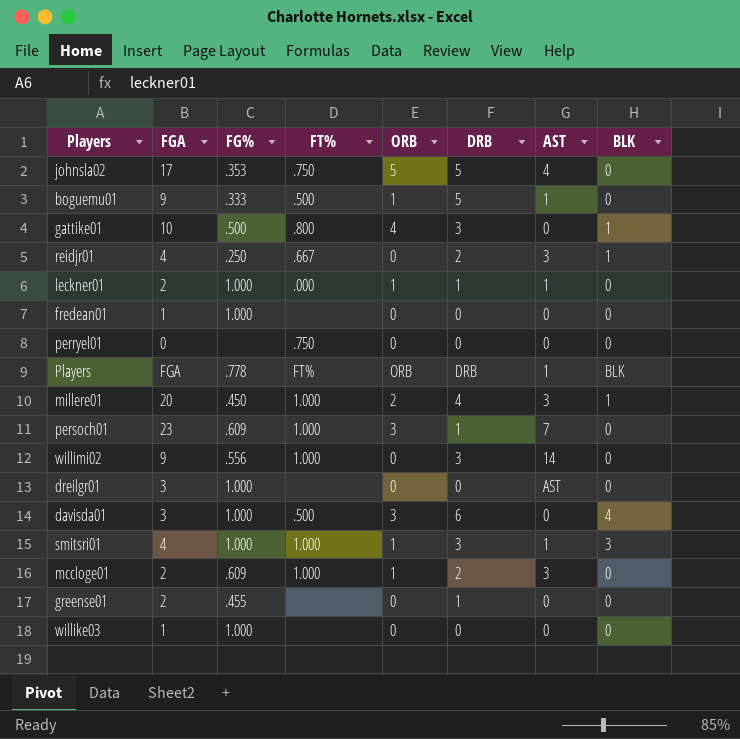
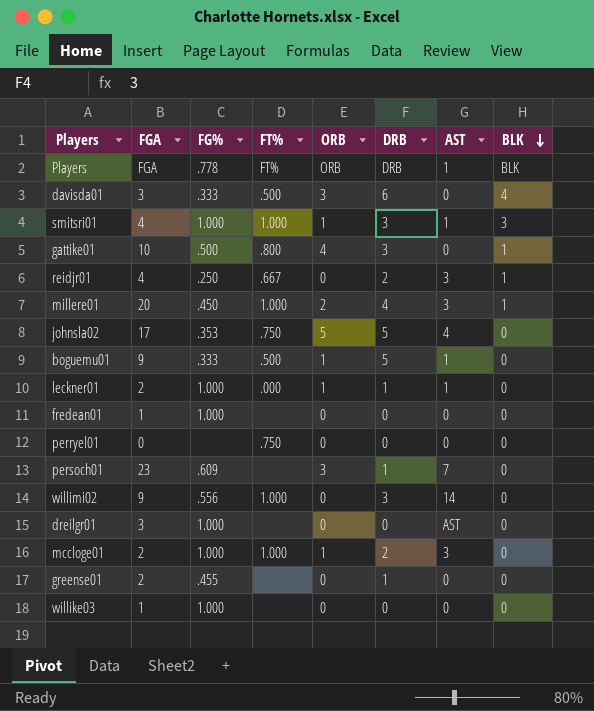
row order: none -> BLK descending
davisda01 | FG%: 1.000 -> .333
persoch01 | FT%: 1.000 -> none
mccloge01 | FG%: .609 -> 1.000

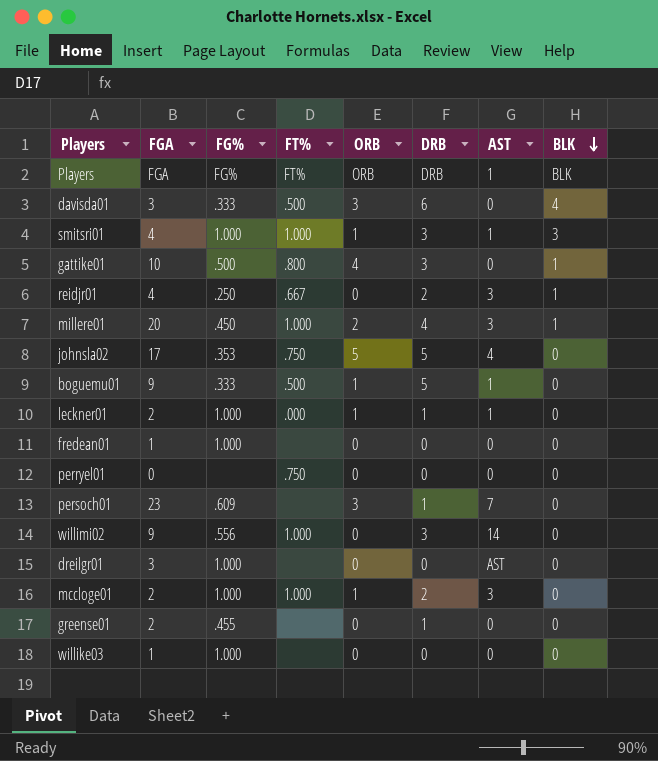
Players | FG%: .778 -> FG%

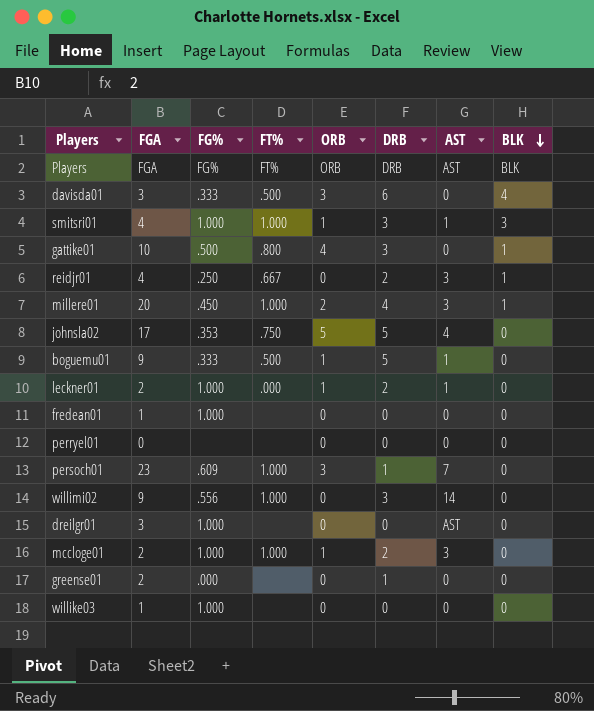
Players | AST: 1 -> AST
leckner01 | DRB: 1 -> 2
perryel01 | FT%: .750 -> none
persoch01 | FT%: none -> 1.000
greense01 | FG%: .455 -> .000

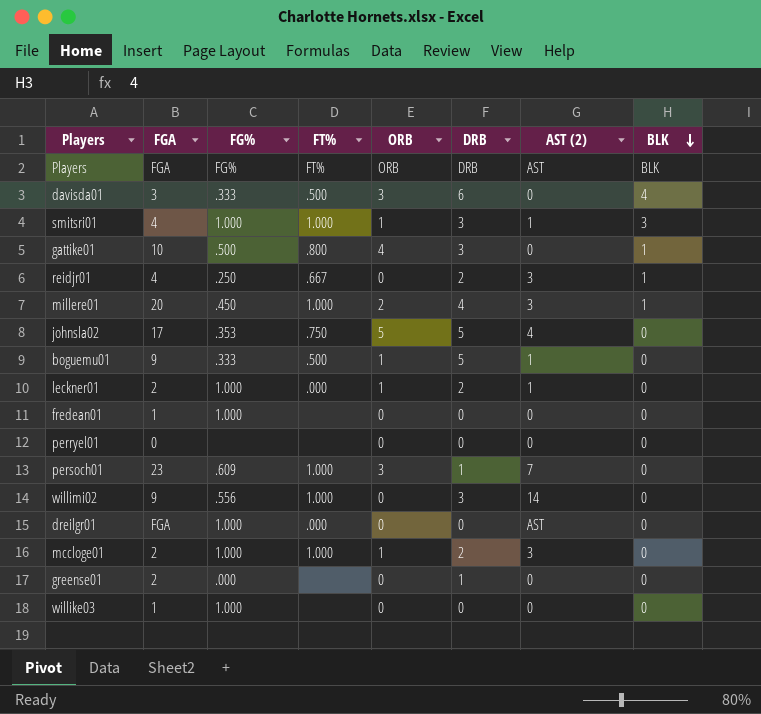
column name: AST -> AST (2)
dreilgr01 | FGA: 3 -> FGA
dreilgr01 | FT%: none -> .000

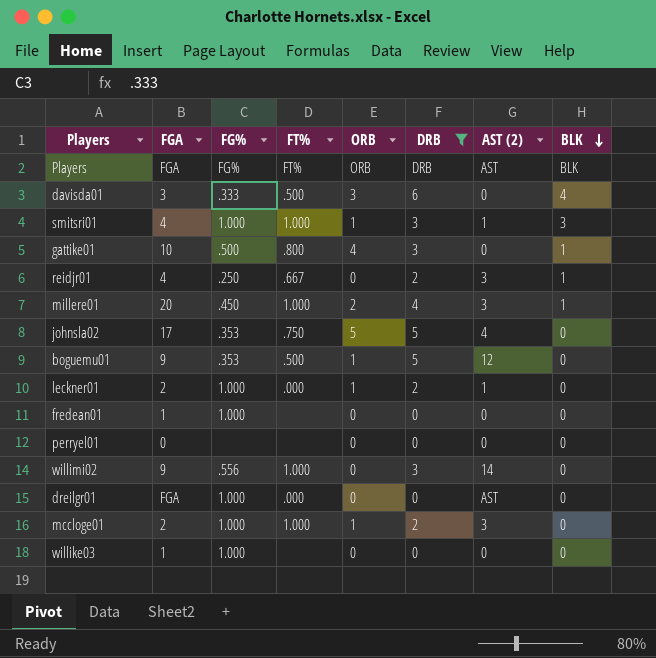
filter: none -> DRB != 1
boguemu01 | FG%: .333 -> .353
boguemu01 | AST (2): 1 -> 12

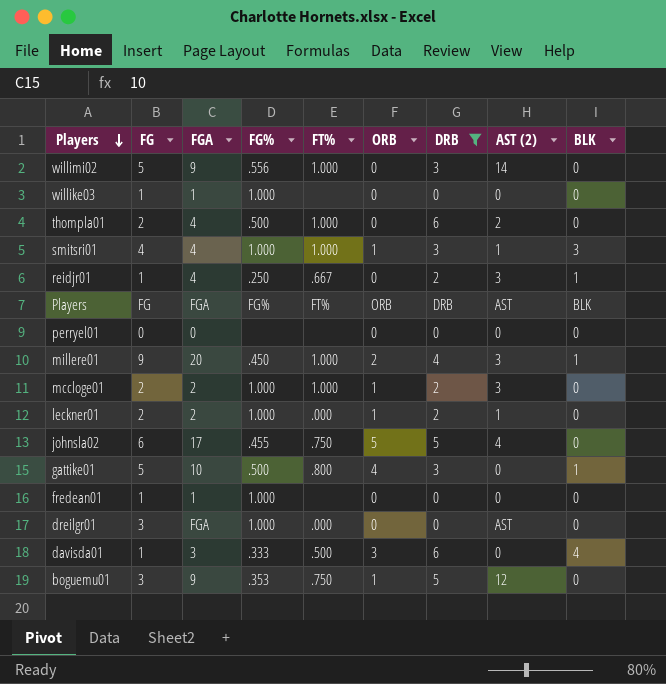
row order: BLK descending -> Players descending
column FG | position: none -> 2
row thompla01: none -> 2 | 4 | .500 | 1.000 | 0 | 6 | 2 | 0
johnsla02 | FG%: .353 -> .455
boguemu01 | FT%: .500 -> .750

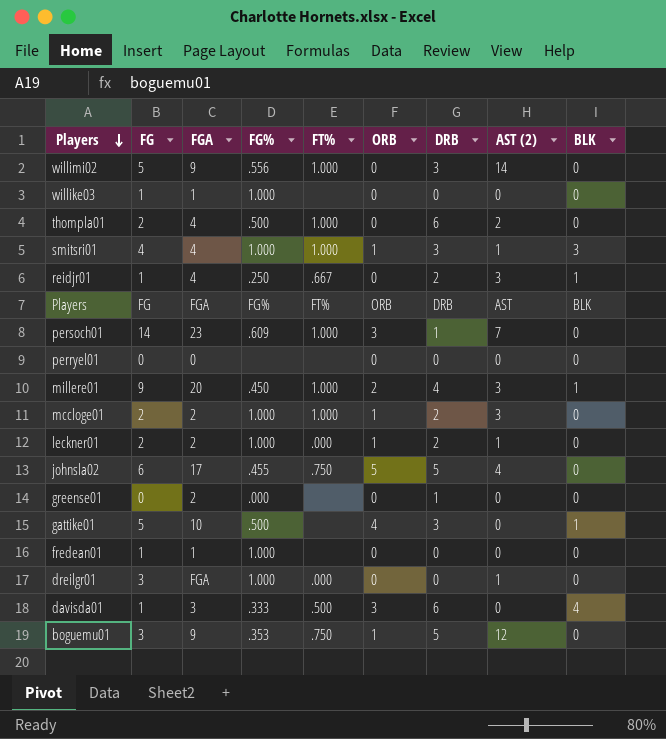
filter: DRB != 1 -> none
gattike01 | FT%: .800 -> none
dreilgr01 | AST (2): AST -> 1

